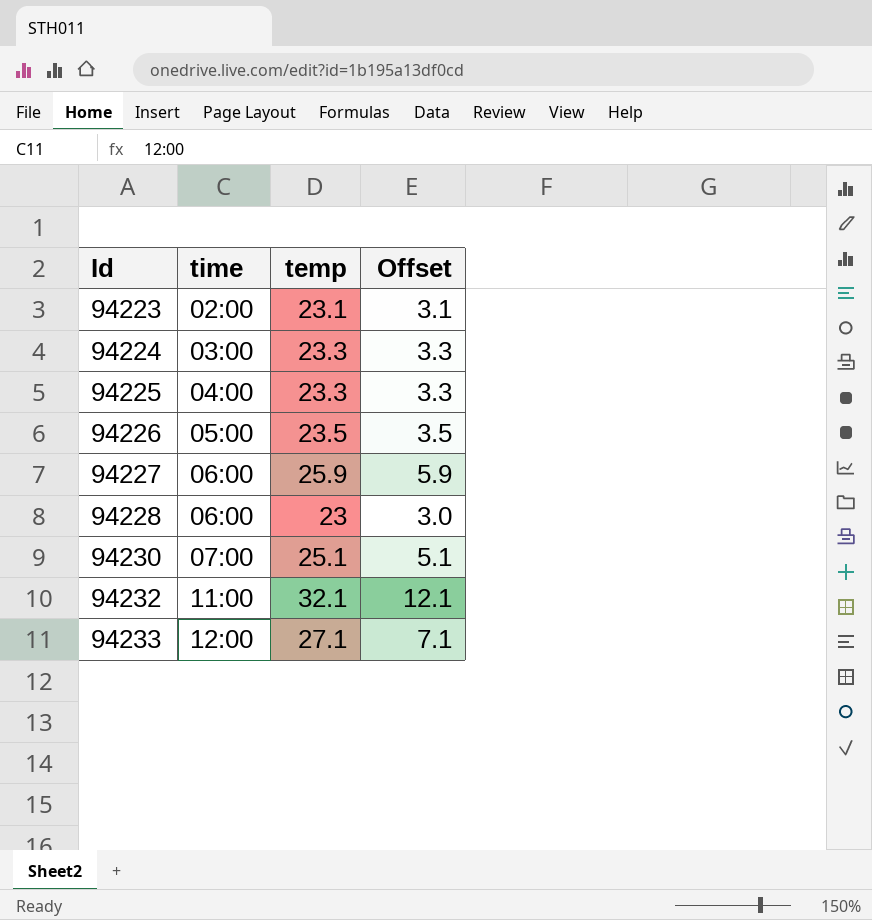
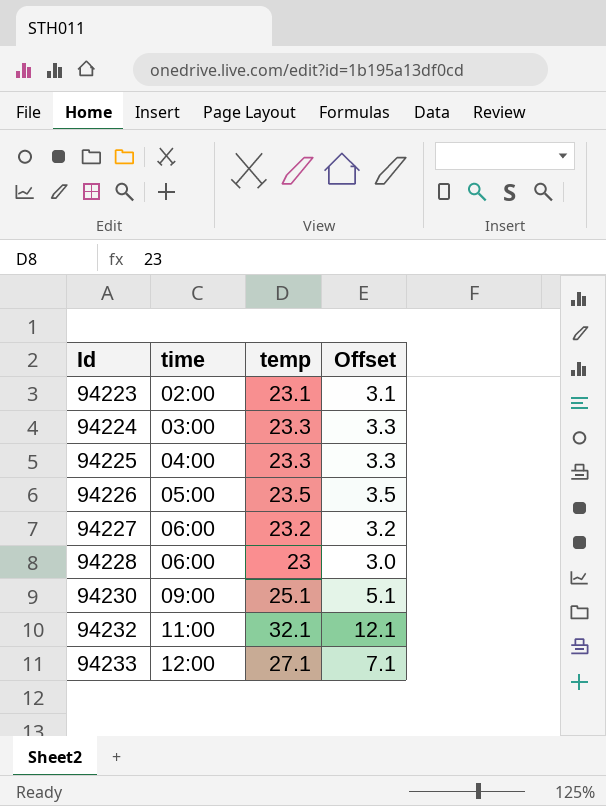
94227 | temp: 25.9 -> 23.2
94227 | Offset: 5.9 -> 3.2
94230 | time: 07:00 -> 09:00

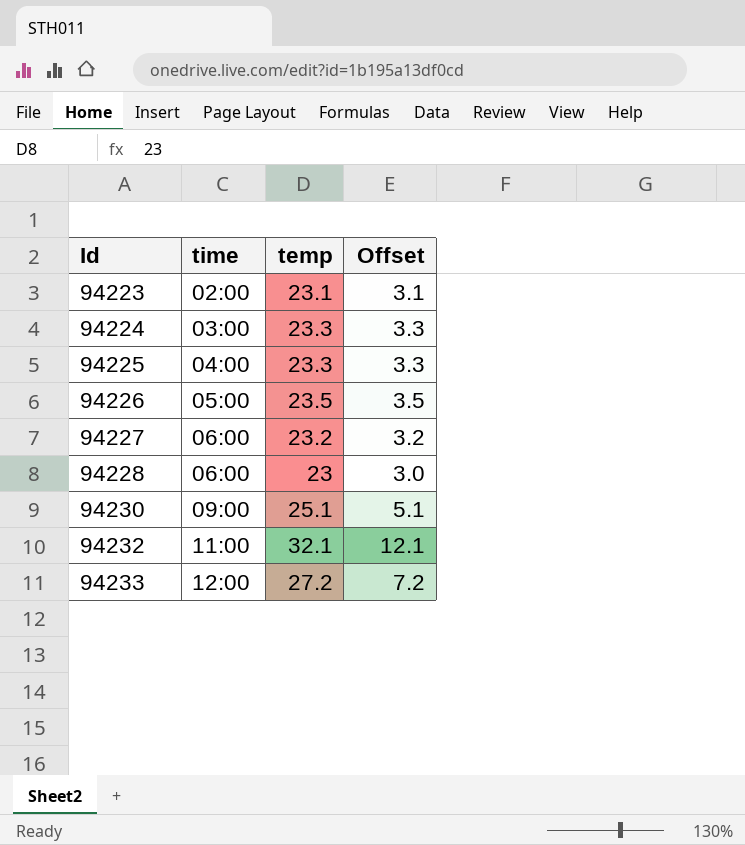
94233 | temp: 27.1 -> 27.2
94233 | Offset: 7.1 -> 7.2

